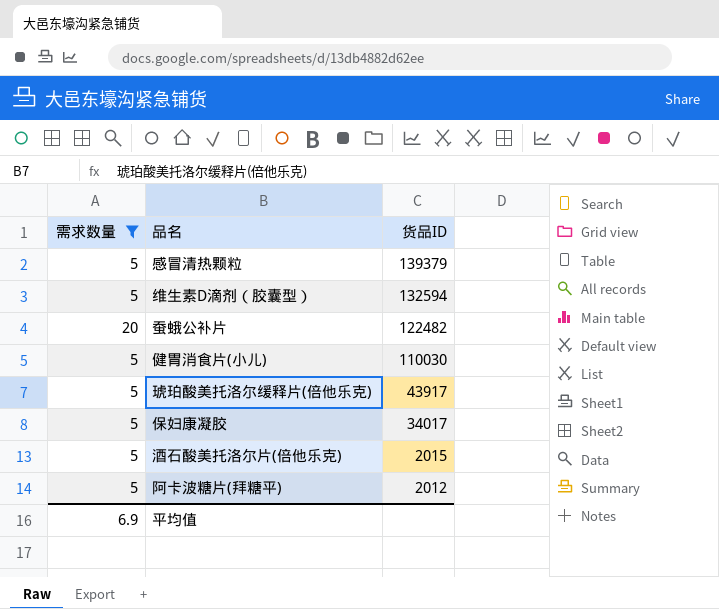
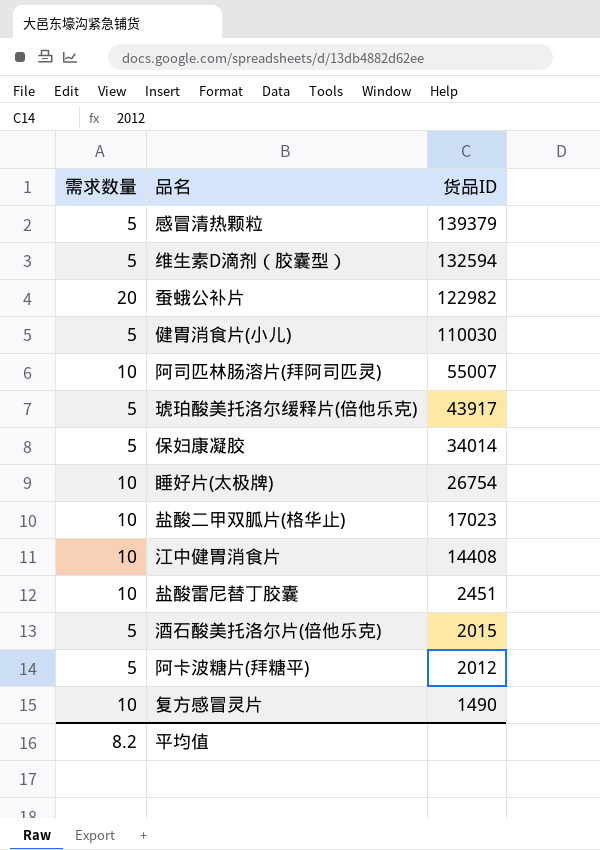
filter: 需求数量 != 10 -> none
蚕蛾公补片 | 货品ID: 122482 -> 122982
保妇康凝胶 | 货品ID: 34017 -> 34014
平均值 | 需求数量: 6.9 -> 8.2

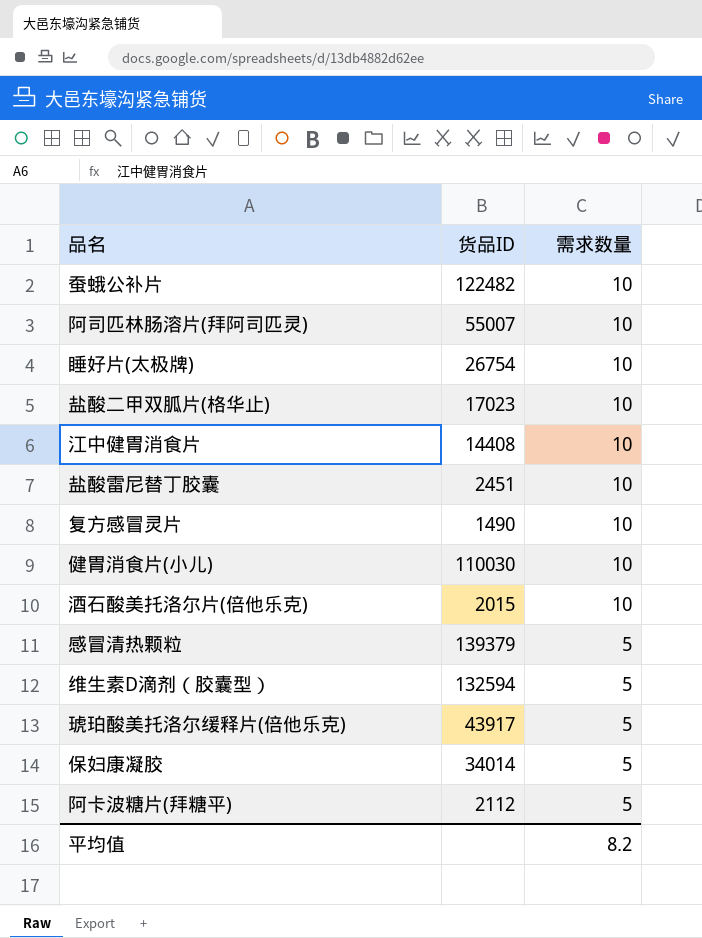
row order: 货品ID descending -> 需求数量 descending
column 需求数量 | position: 1 -> 3
蚕蛾公补片 | 货品ID: 122982 -> 122482
蚕蛾公补片 | 需求数量: 20 -> 10
健胃消食片(小儿) | 需求数量: 5 -> 10
酒石酸美托洛尔片(倍他乐克) | 需求数量: 5 -> 10
阿卡波糖片(拜糖平) | 货品ID: 2012 -> 2112

